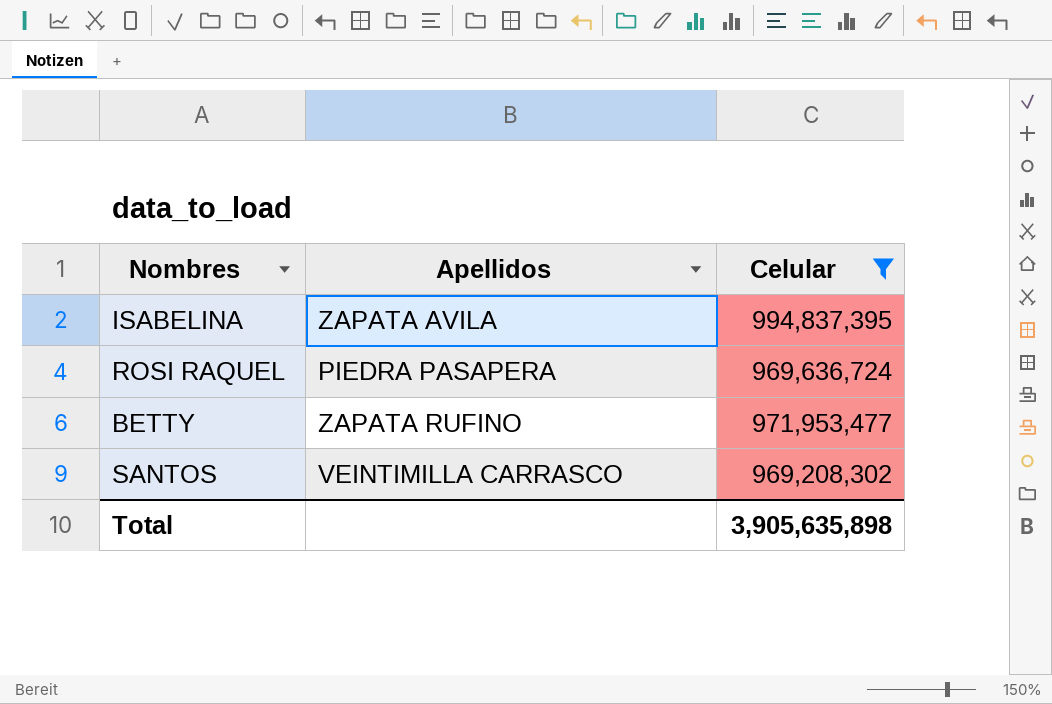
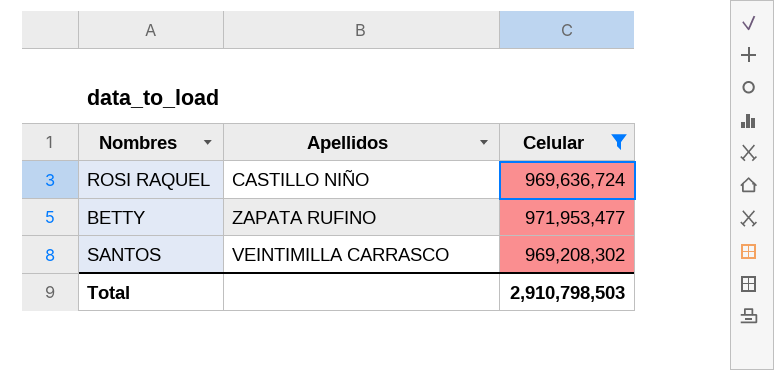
row ISABELINA: ZAPATA AVILA | 994,837,395 -> none
ROSI RAQUEL | Apellidos: PIEDRA PASAPERA -> CASTILLO NIÑO
Total | Celular: 3,905,635,898 -> 2,910,798,503

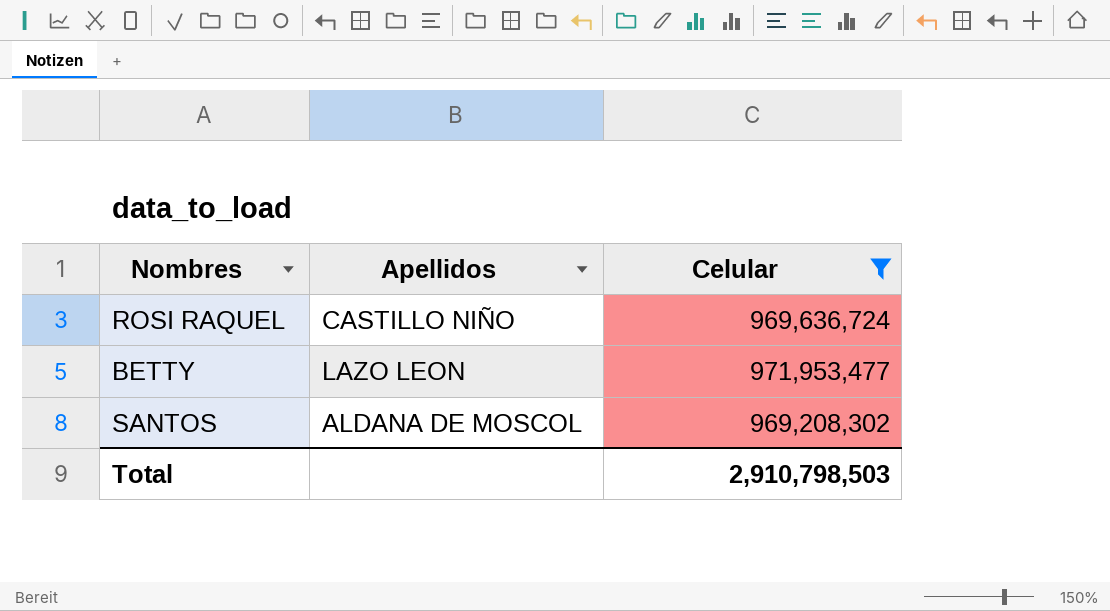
BETTY | Apellidos: ZAPATA RUFINO -> LAZO LEON
SANTOS | Apellidos: VEINTIMILLA CARRASCO -> ALDANA DE MOSCOL

